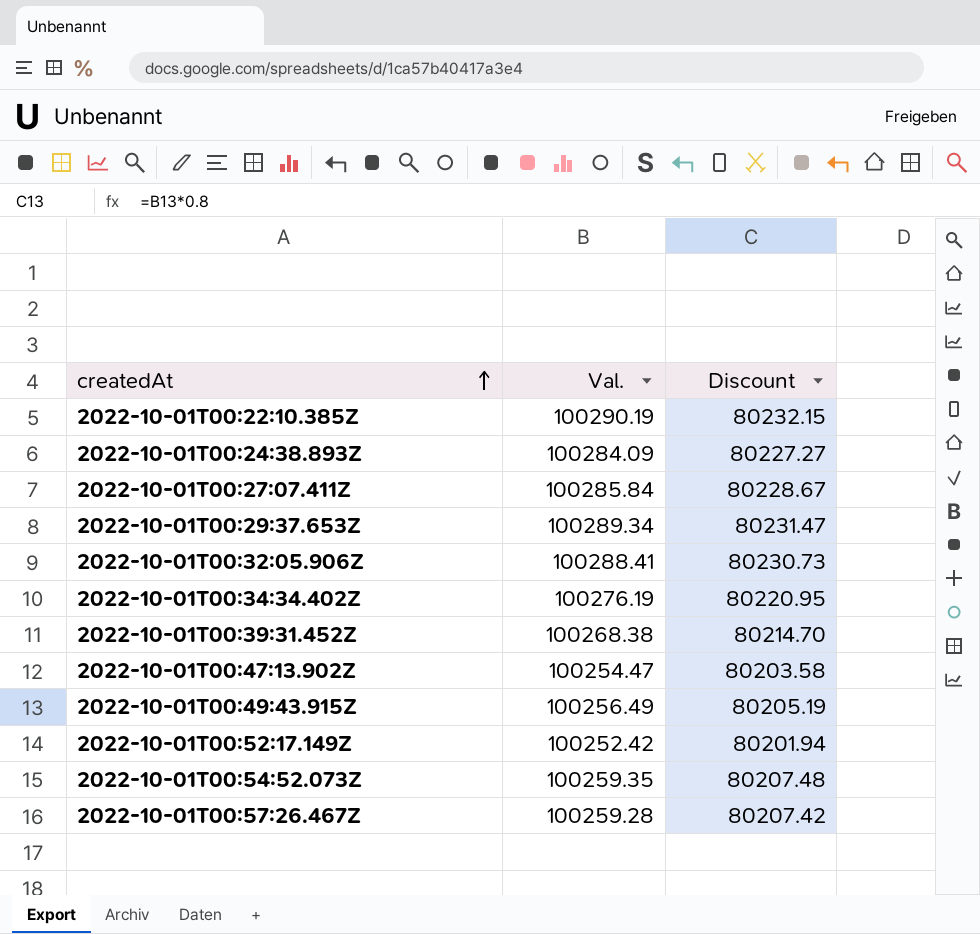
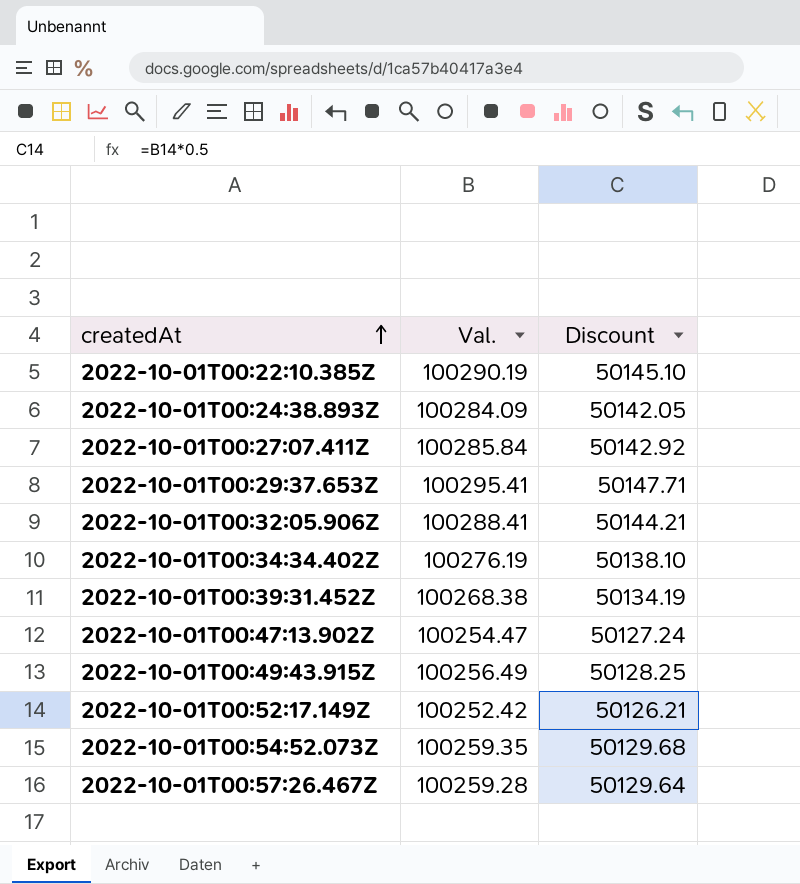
column Discount | formula: [Val.] * 0.8 -> [Val.] * 0.5
2022-10-01T00:29:37.653Z | Val.: 100289.34 -> 100295.41

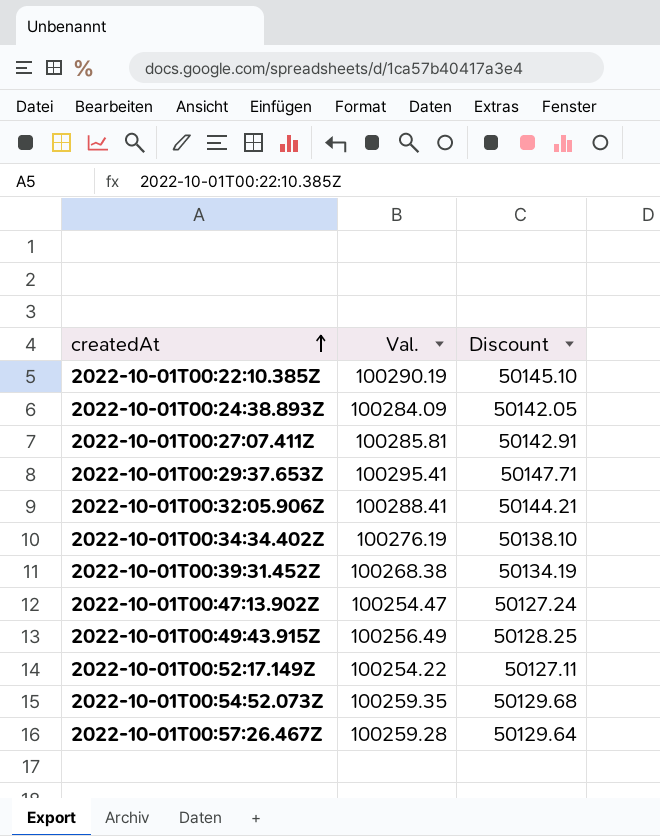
2022-10-01T00:27:07.411Z | Val.: 100285.84 -> 100285.81
2022-10-01T00:27:07.411Z | Discount: 50142.92 -> 50142.91
2022-10-01T00:52:17.149Z | Val.: 100252.42 -> 100254.22
2022-10-01T00:52:17.149Z | Discount: 50126.21 -> 50127.11

